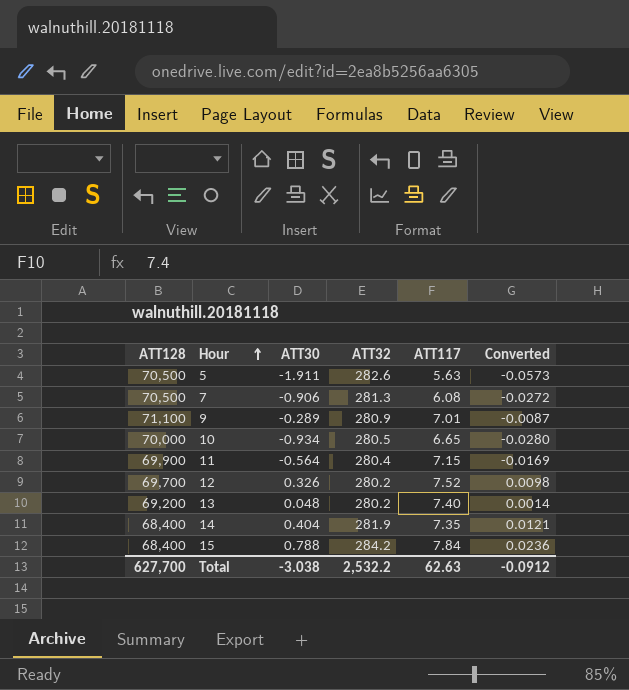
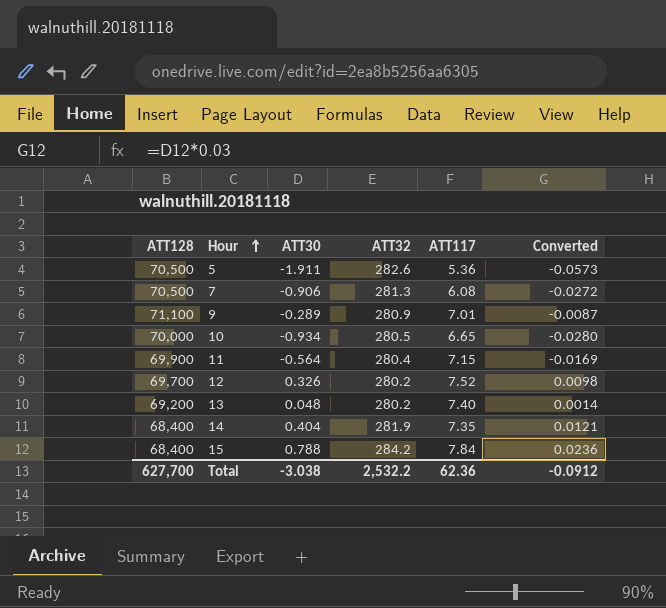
5 | ATT117: 5.63 -> 5.36
Total | ATT117: 62.63 -> 62.36

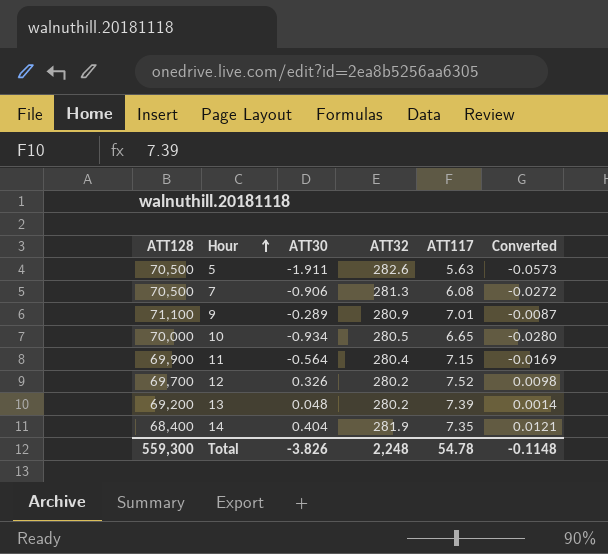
row 15: 68,400 | 0.788 | 284.2 | 7.84 | 0.0236 -> none
5 | ATT117: 5.36 -> 5.63
13 | ATT117: 7.40 -> 7.39
Total | ATT128: 627,700 -> 559,300
Total | ATT30: -3.038 -> -3.826
Total | ATT32: 2,532.2 -> 2,248
Total | ATT117: 62.36 -> 54.78
Total | Converted: -0.0912 -> -0.1148

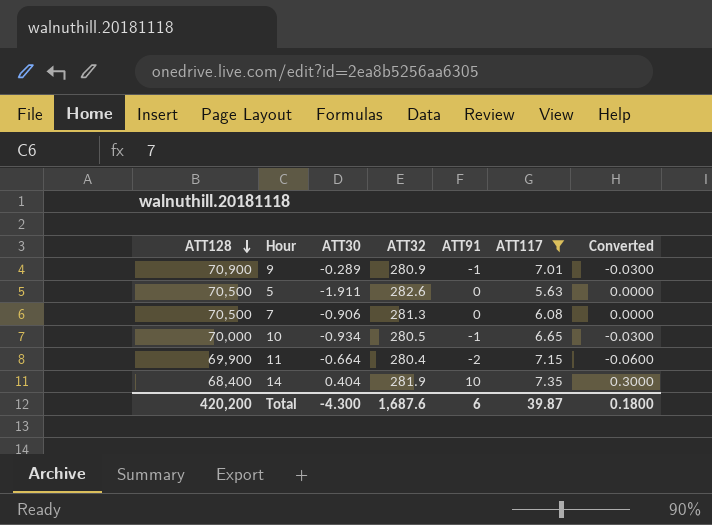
filter: none -> ATT117 <= 7.35
row order: Hour ascending -> ATT128 descending
column ATT91 | position: none -> 5
column Converted | formula: [ATT30] * 0.03 -> [ATT91] * 0.03
9 | ATT128: 71,100 -> 70,900
11 | ATT30: -0.564 -> -0.664
Total | ATT128: 559,300 -> 420,200
Total | ATT30: -3.826 -> -4.300
Total | ATT32: 2,248 -> 1,687.6
Total | ATT117: 54.78 -> 39.87
Total | Converted: -0.1148 -> 0.1800

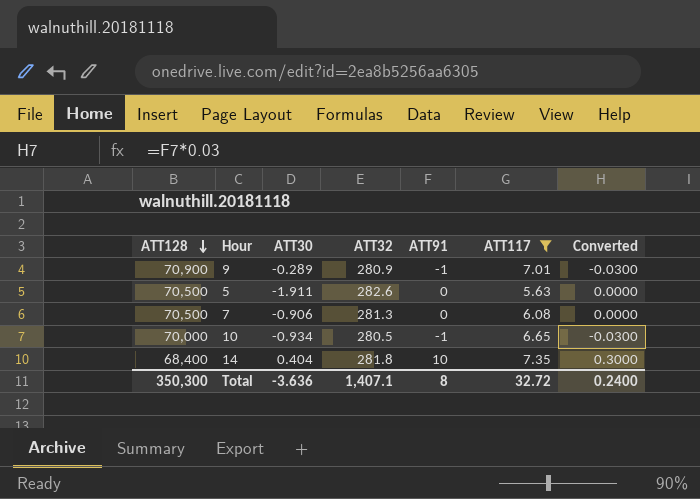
row 11: 69,900 | -0.664 | 280.4 | -2 | 7.15 | -0.0600 -> none
14 | ATT32: 281.9 -> 281.8
Total | ATT128: 420,200 -> 350,300
Total | ATT30: -4.300 -> -3.636
Total | ATT32: 1,687.6 -> 1,407.1
Total | ATT91: 6 -> 8
Total | ATT117: 39.87 -> 32.72
Total | Converted: 0.1800 -> 0.2400

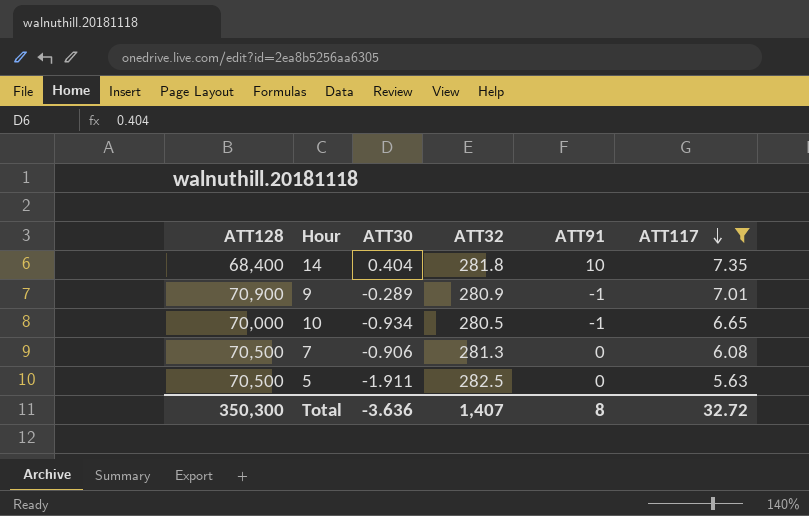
row order: ATT128 descending -> ATT117 descending
column Converted | formula: [ATT91] * 0.03 -> none
5 | ATT32: 282.6 -> 282.5
Total | ATT32: 1,407.1 -> 1,407

